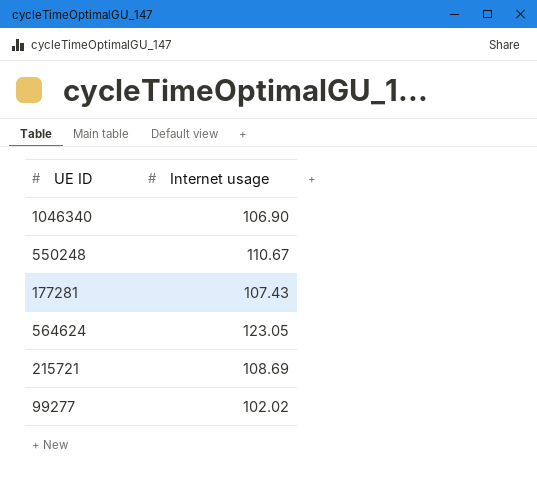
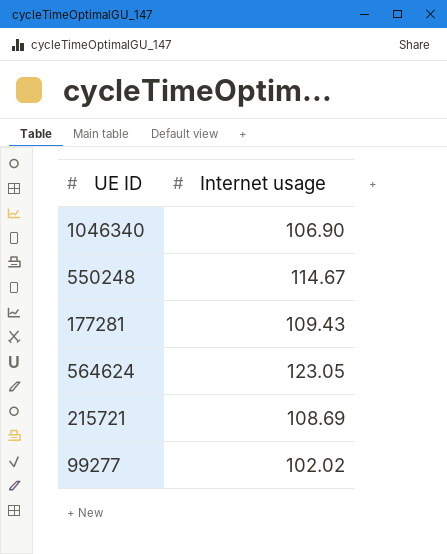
550248 | Internet usage: 110.67 -> 114.67
177281 | Internet usage: 107.43 -> 109.43

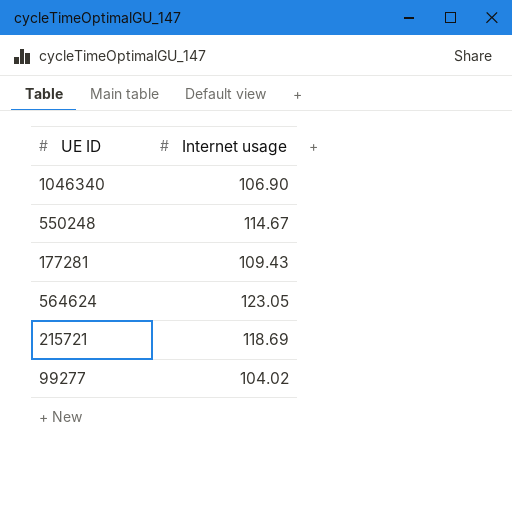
215721 | Internet usage: 108.69 -> 118.69
99277 | Internet usage: 102.02 -> 104.02

